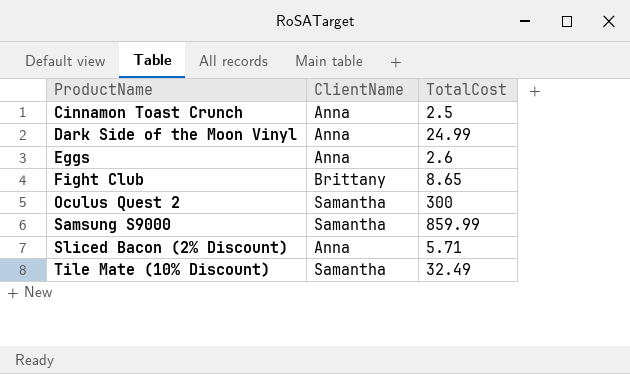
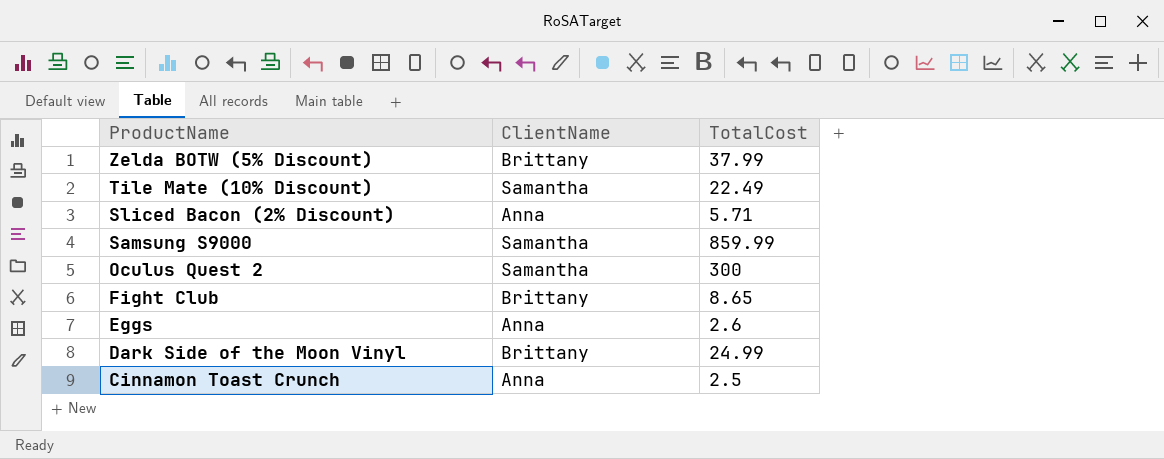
row order: ProductName ascending -> ProductName descending
row Zelda BOTW (5% Discount): none -> Brittany | 37.99
Tile Mate (10% Discount) | TotalCost: 32.49 -> 22.49
Dark Side of the Moon Vinyl | ClientName: Anna -> Brittany

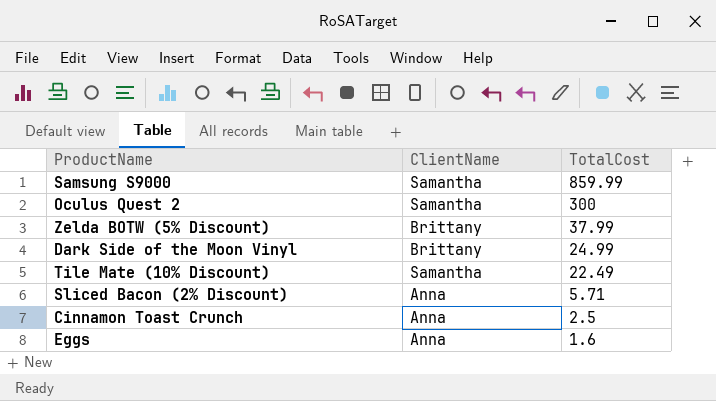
row order: ProductName descending -> TotalCost descending
row Fight Club: Brittany | 8.65 -> none
Eggs | TotalCost: 2.6 -> 1.6

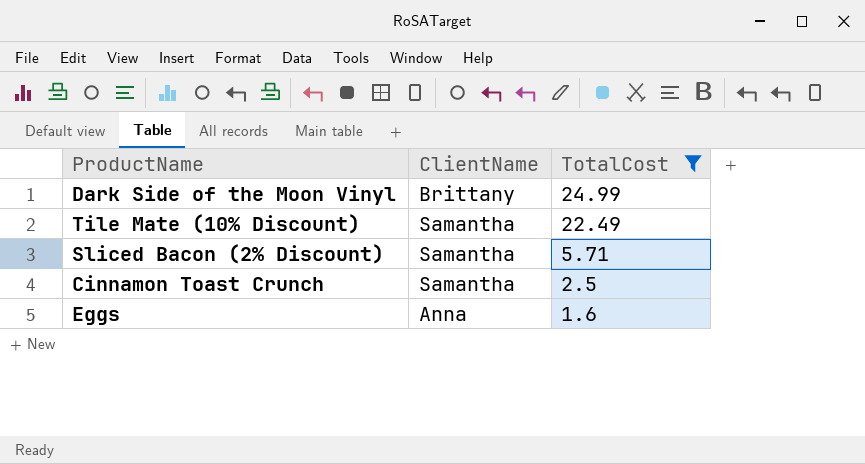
filter: none -> TotalCost <= 24.99
Sliced Bacon (2% Discount) | ClientName: Anna -> Samantha
Cinnamon Toast Crunch | ClientName: Anna -> Samantha

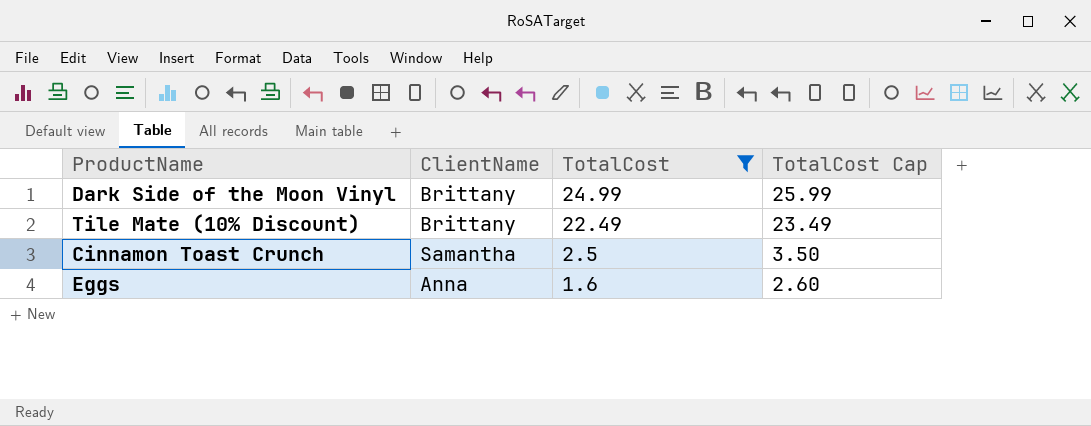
column TotalCost Cap | formula: none -> [TotalCost] + 1
row Sliced Bacon (2% Discount): Samantha | 5.71 -> none
Tile Mate (10% Discount) | ClientName: Samantha -> Brittany

